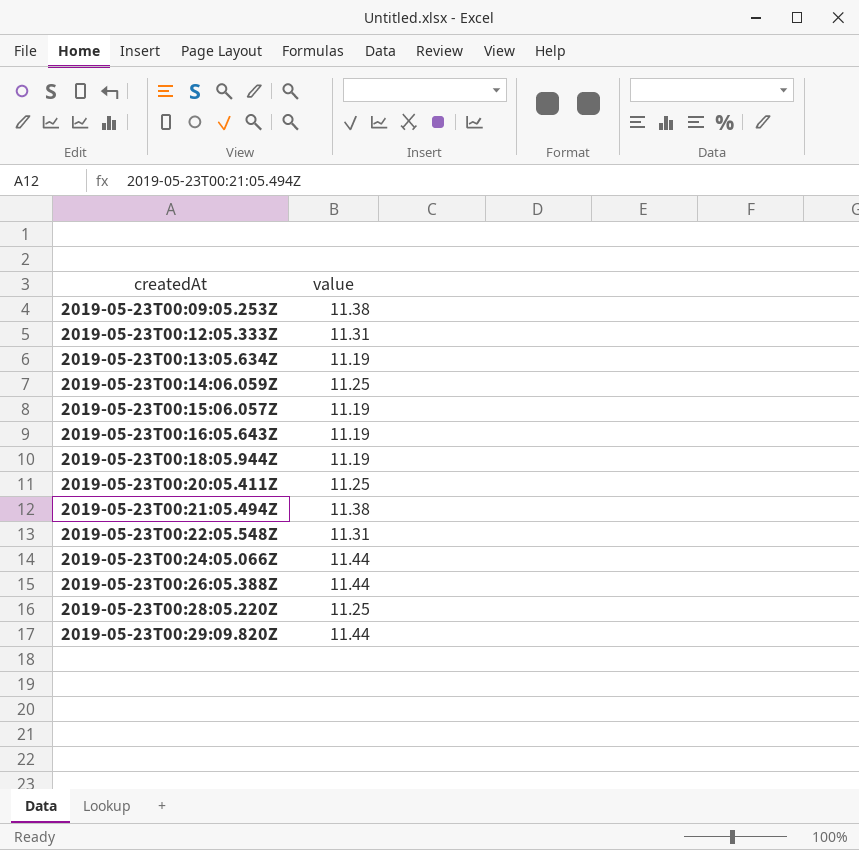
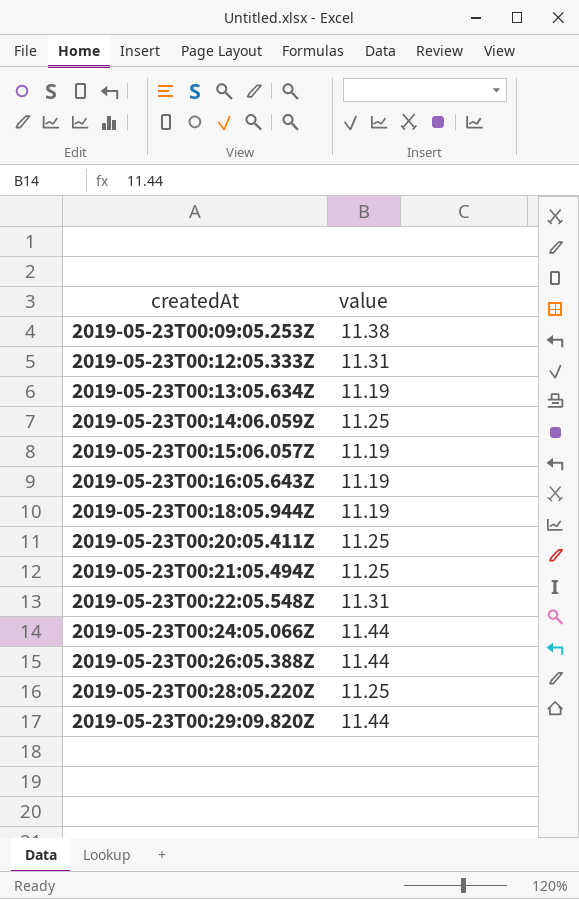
2019-05-23T00:21:05.494Z | value: 11.38 -> 11.25

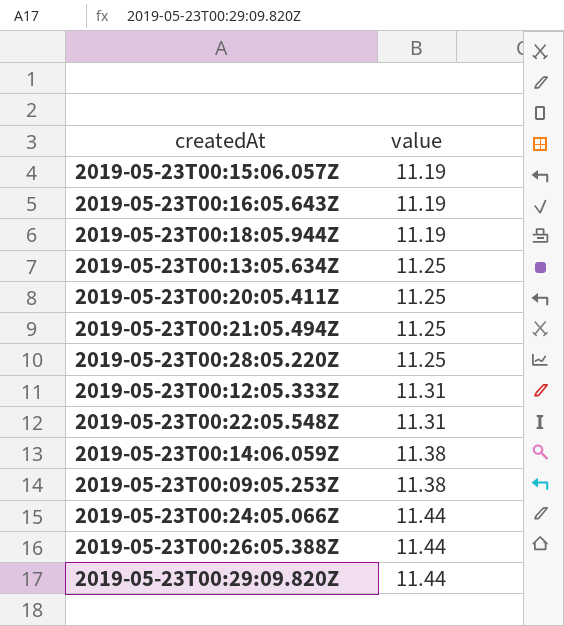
row order: createdAt ascending -> value ascending
2019-05-23T00:13:05.634Z | value: 11.19 -> 11.25
2019-05-23T00:14:06.059Z | value: 11.25 -> 11.38

